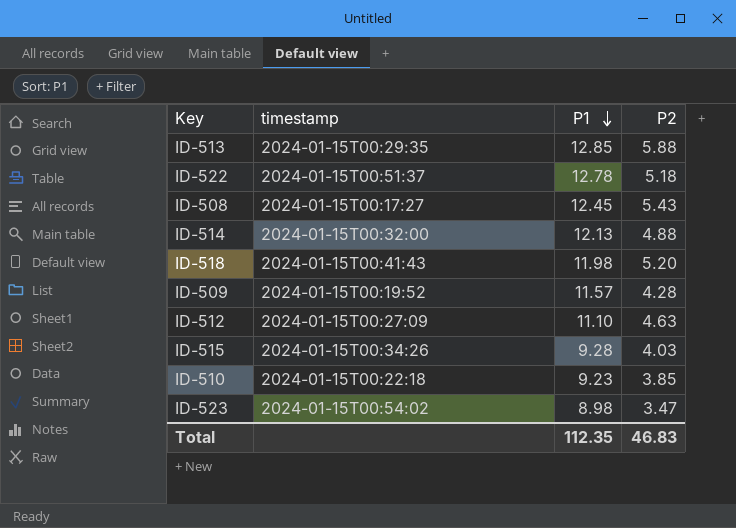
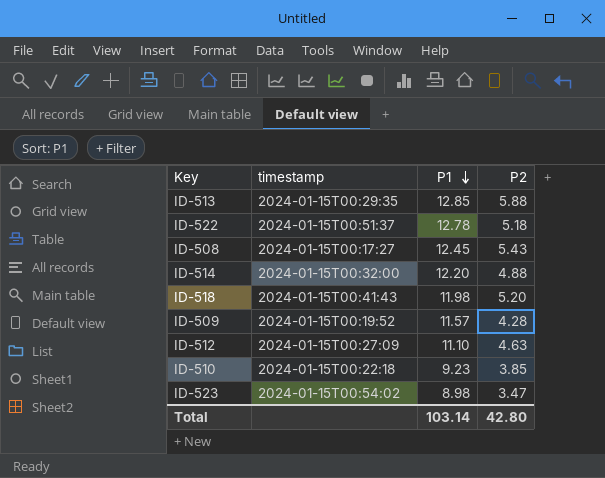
row ID-515: 2024-01-15T00:34:26 | 9.28 | 4.03 -> none
ID-514 | P1: 12.13 -> 12.20
Total | P1: 112.35 -> 103.14
Total | P2: 46.83 -> 42.80

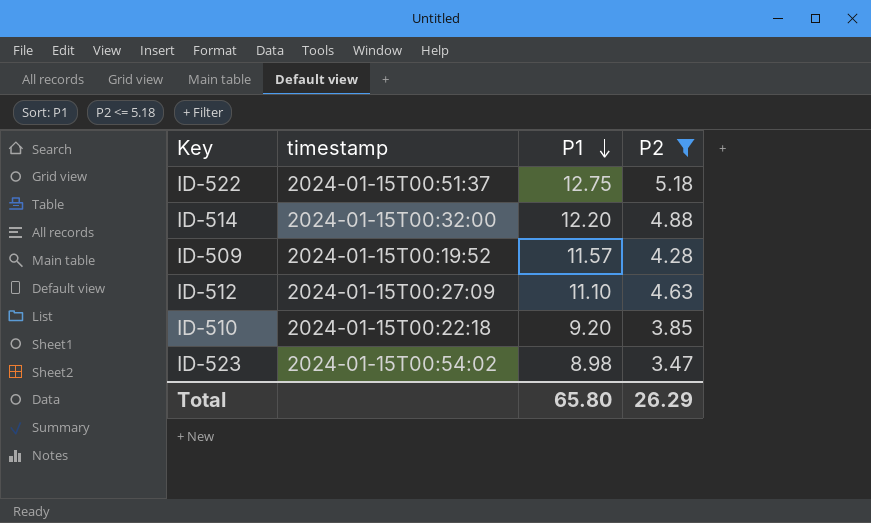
filter: none -> P2 <= 5.18
ID-522 | P1: 12.78 -> 12.75
ID-510 | P1: 9.23 -> 9.20
Total | P1: 103.14 -> 65.80
Total | P2: 42.80 -> 26.29

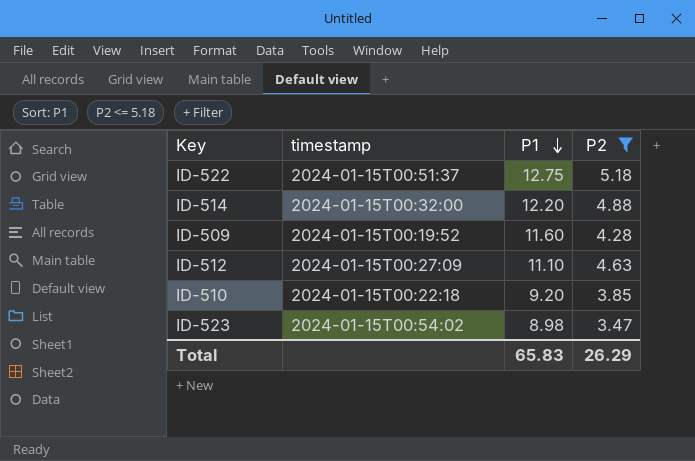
ID-509 | P1: 11.57 -> 11.60
Total | P1: 65.80 -> 65.83

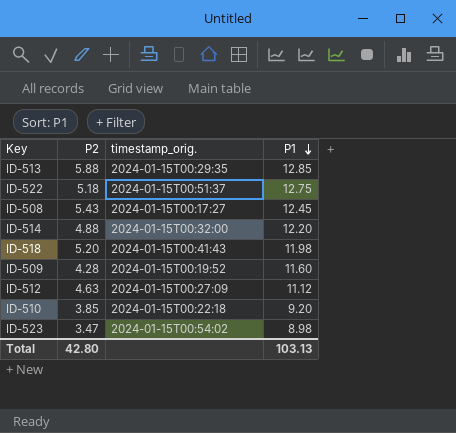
filter: P2 <= 5.18 -> none
column P2 | position: 4 -> 2
column name: timestamp -> timestamp_orig.
ID-512 | P1: 11.10 -> 11.12
Total | P2: 26.29 -> 42.80
Total | P1: 65.83 -> 103.13

